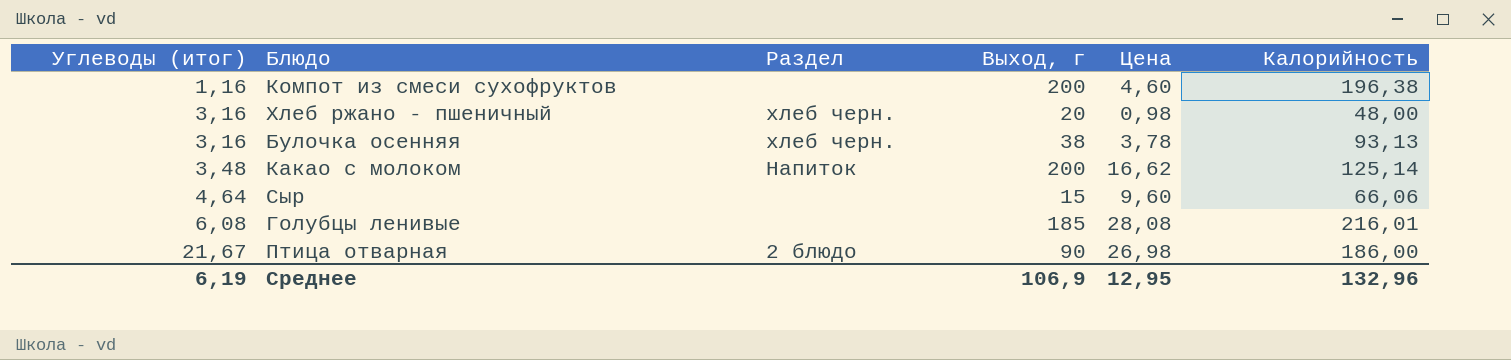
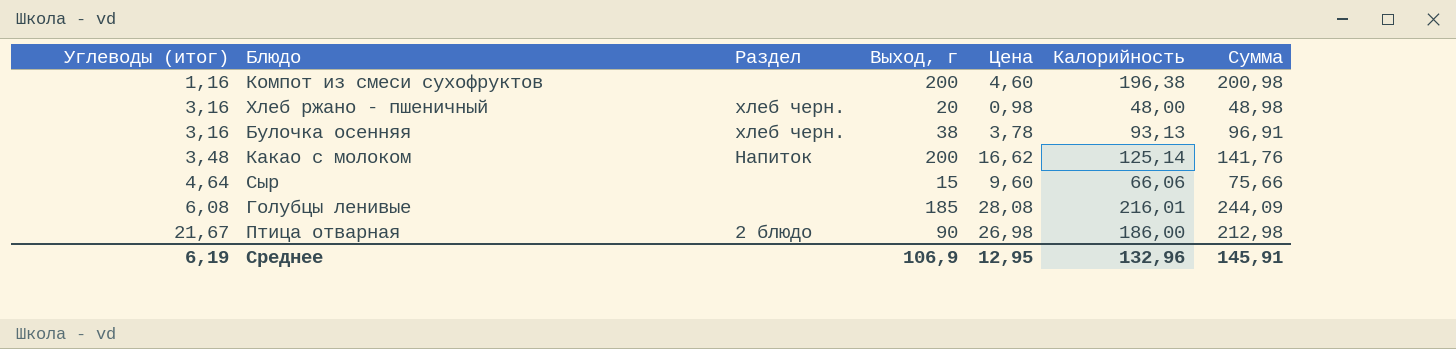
column Сумма | formula: none -> [Цена] + [Калорийность]

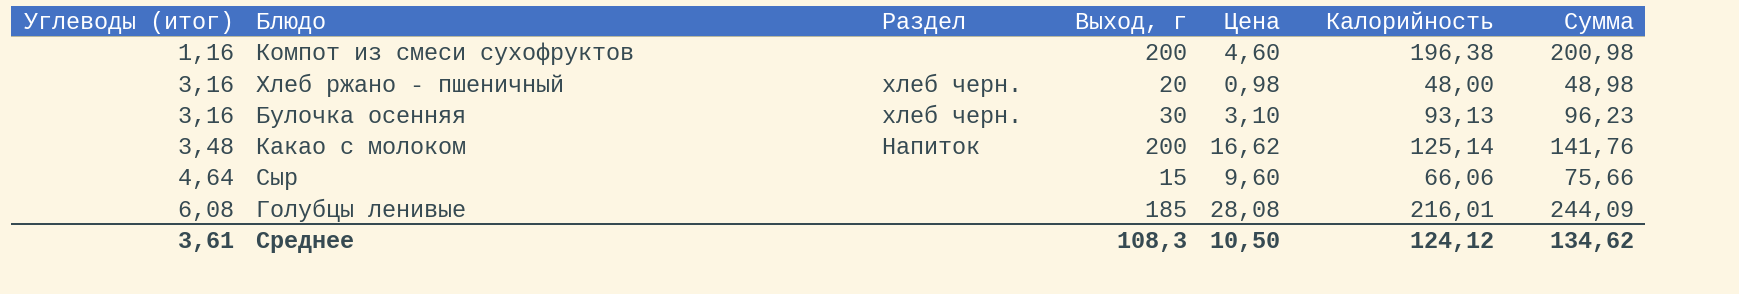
row Птица отварная: 21,67 | 2 блюдо | 90 | 26,98 | 186,00 | 212,98 -> none
Булочка осенняя | Выход, г: 38 -> 30
Булочка осенняя | Цена: 3,78 -> 3,10
Булочка осенняя | Сумма: 96,91 -> 96,23
Среднее | Углеводы (итог): 6,19 -> 3,61
Среднее | Выход, г: 106,9 -> 108,3
Среднее | Цена: 12,95 -> 10,50
Среднее | Калорийность: 132,96 -> 124,12
Среднее | Сумма: 145,91 -> 134,62

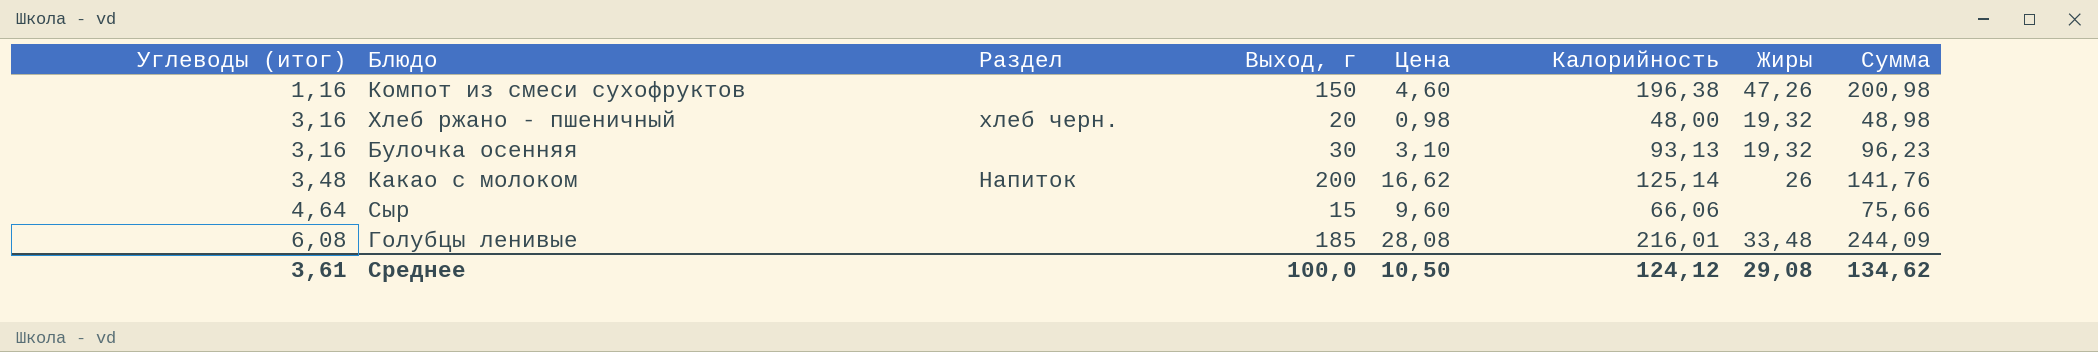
column Жиры | position: none -> 7
Компот из смеси сухофруктов | Выход, г: 200 -> 150
Булочка осенняя | Раздел: хлеб черн. -> none
Среднее | Выход, г: 108,3 -> 100,0

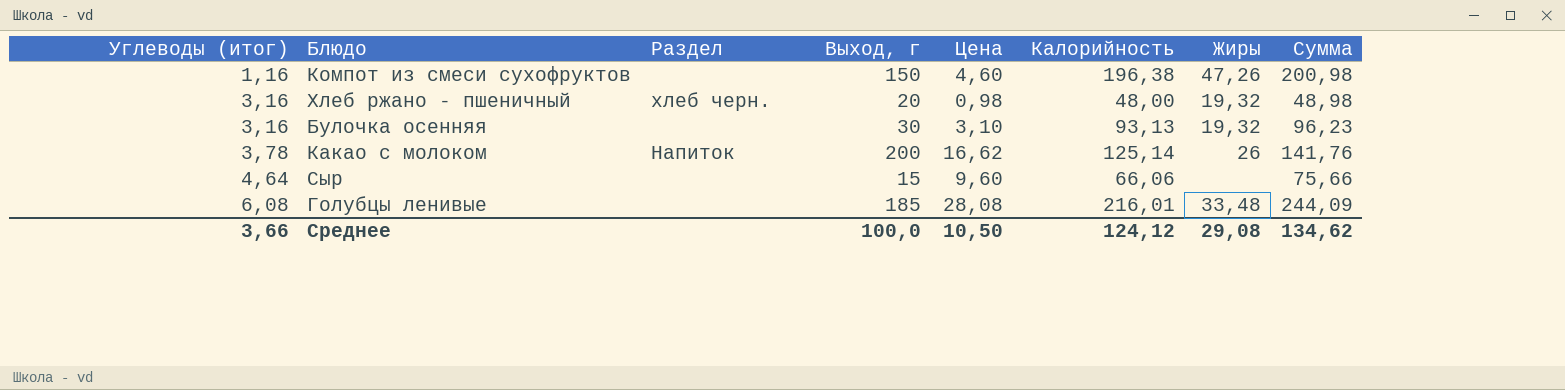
Какао с молоком | Углеводы (итог): 3,48 -> 3,78
Среднее | Углеводы (итог): 3,61 -> 3,66

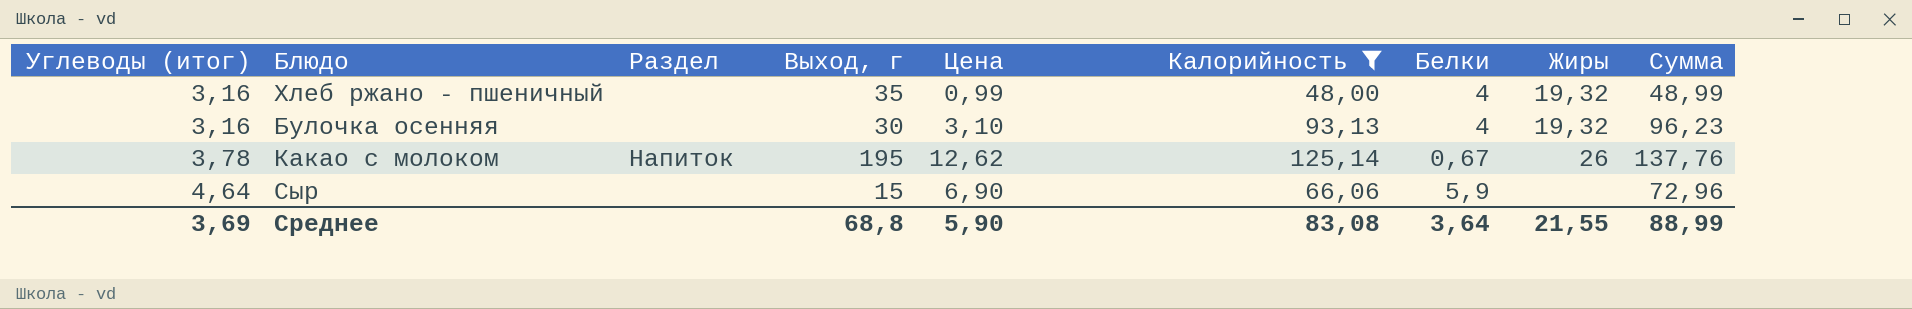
filter: none -> Калорийность <= 125,14
column Белки | position: none -> 7
Хлеб ржано - пшеничный | Раздел: хлеб черн. -> none
Хлеб ржано - пшеничный | Выход, г: 20 -> 35
Хлеб ржано - пшеничный | Цена: 0,98 -> 0,99
Хлеб ржано - пшеничный | Сумма: 48,98 -> 48,99
Какао с молоком | Выход, г: 200 -> 195
Какао с молоком | Цена: 16,62 -> 12,62
Какао с молоком | Сумма: 141,76 -> 137,76
Сыр | Цена: 9,60 -> 6,90
Сыр | Сумма: 75,66 -> 72,96
Среднее | Углеводы (итог): 3,66 -> 3,69
Среднее | Выход, г: 100,0 -> 68,8
Среднее | Цена: 10,50 -> 5,90
Среднее | Калорийность: 124,12 -> 83,08
Среднее | Жиры: 29,08 -> 21,55
Среднее | Сумма: 134,62 -> 88,99

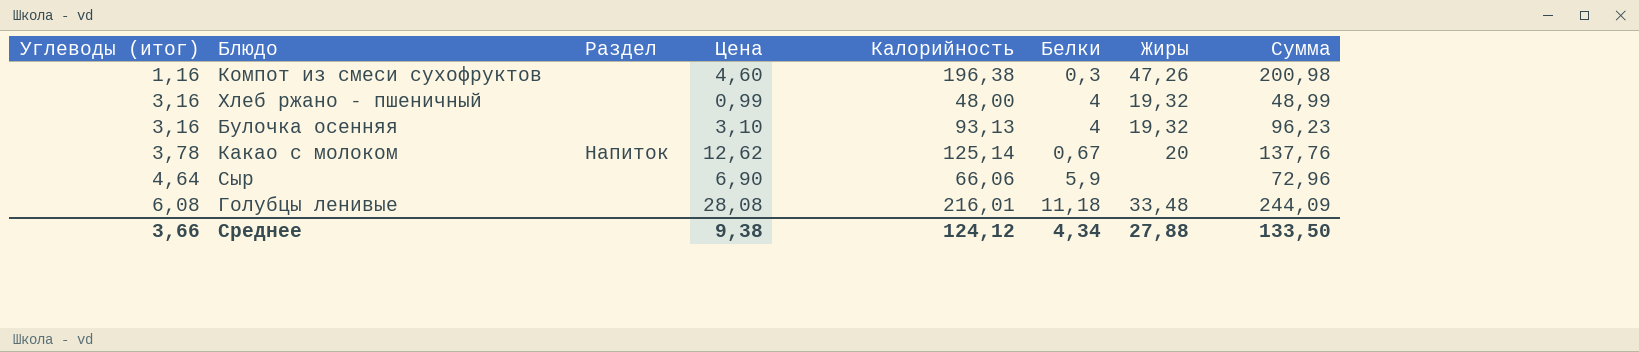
filter: Калорийность <= 125,14 -> none
column Выход, г | position: 4 -> none
Какао с молоком | Жиры: 26 -> 20
Среднее | Углеводы (итог): 3,69 -> 3,66
Среднее | Цена: 5,90 -> 9,38
Среднее | Калорийность: 83,08 -> 124,12
Среднее | Белки: 3,64 -> 4,34
Среднее | Жиры: 21,55 -> 27,88
Среднее | Сумма: 88,99 -> 133,50

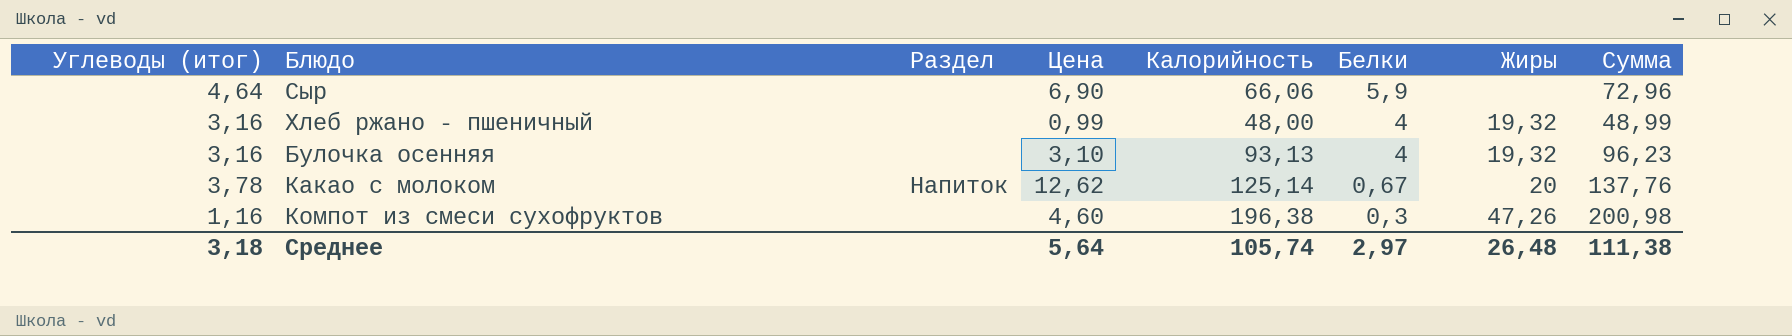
row order: Углеводы (итог) ascending -> Белки descending
row Голубцы ленивые: 6,08 | none | 28,08 | 216,01 | 11,18 | 33,48 | 244,09 -> none
Среднее | Углеводы (итог): 3,66 -> 3,18
Среднее | Цена: 9,38 -> 5,64
Среднее | Калорийность: 124,12 -> 105,74
Среднее | Белки: 4,34 -> 2,97
Среднее | Жиры: 27,88 -> 26,48
Среднее | Сумма: 133,50 -> 111,38

